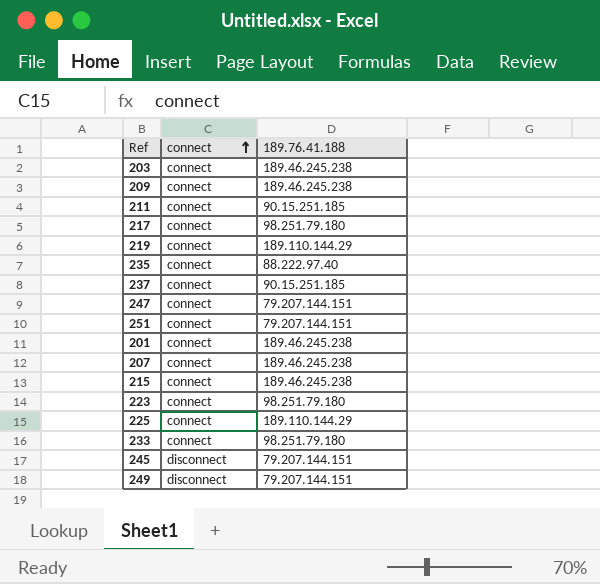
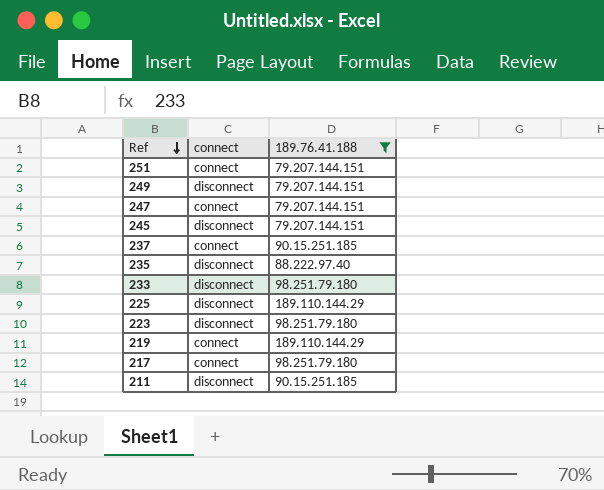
filter: none -> 189.76.41.188 != 189.46.245.238
row order: connect ascending -> Ref descending
235 | connect: connect -> disconnect
233 | connect: connect -> disconnect
225 | connect: connect -> disconnect
223 | connect: connect -> disconnect
211 | connect: connect -> disconnect

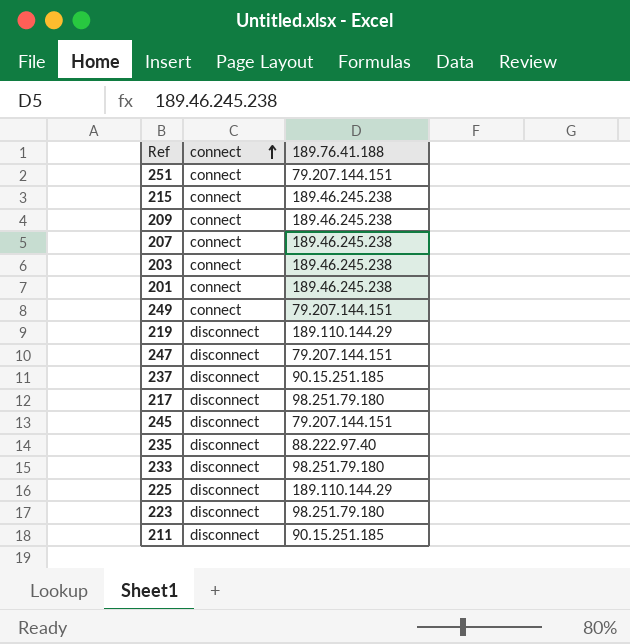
filter: 189.76.41.188 != 189.46.245.238 -> none
row order: Ref descending -> connect ascending
249 | connect: disconnect -> connect
219 | connect: connect -> disconnect
247 | connect: connect -> disconnect
237 | connect: connect -> disconnect
217 | connect: connect -> disconnect

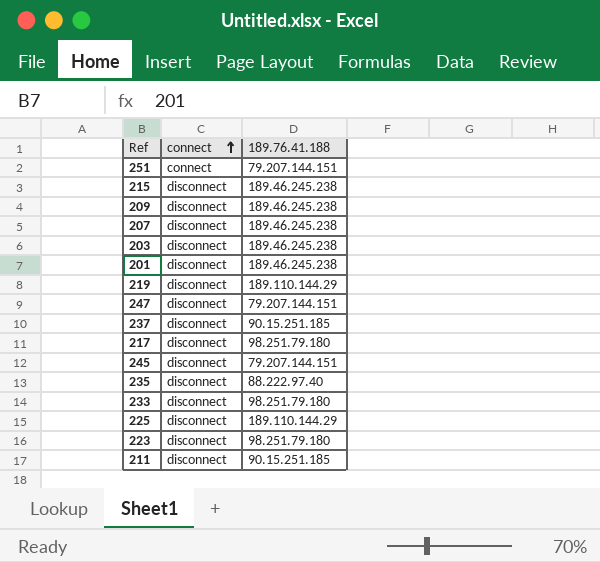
row 249: connect | 79.207.144.151 -> none
215 | connect: connect -> disconnect
209 | connect: connect -> disconnect
207 | connect: connect -> disconnect
203 | connect: connect -> disconnect
201 | connect: connect -> disconnect

